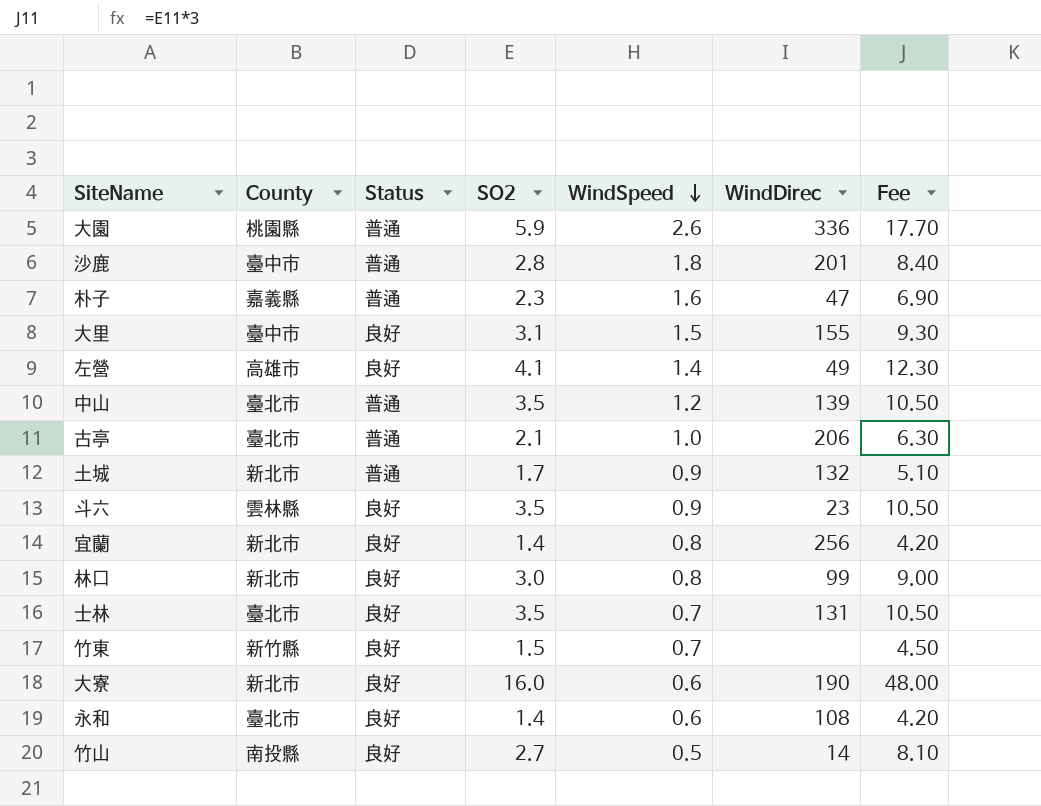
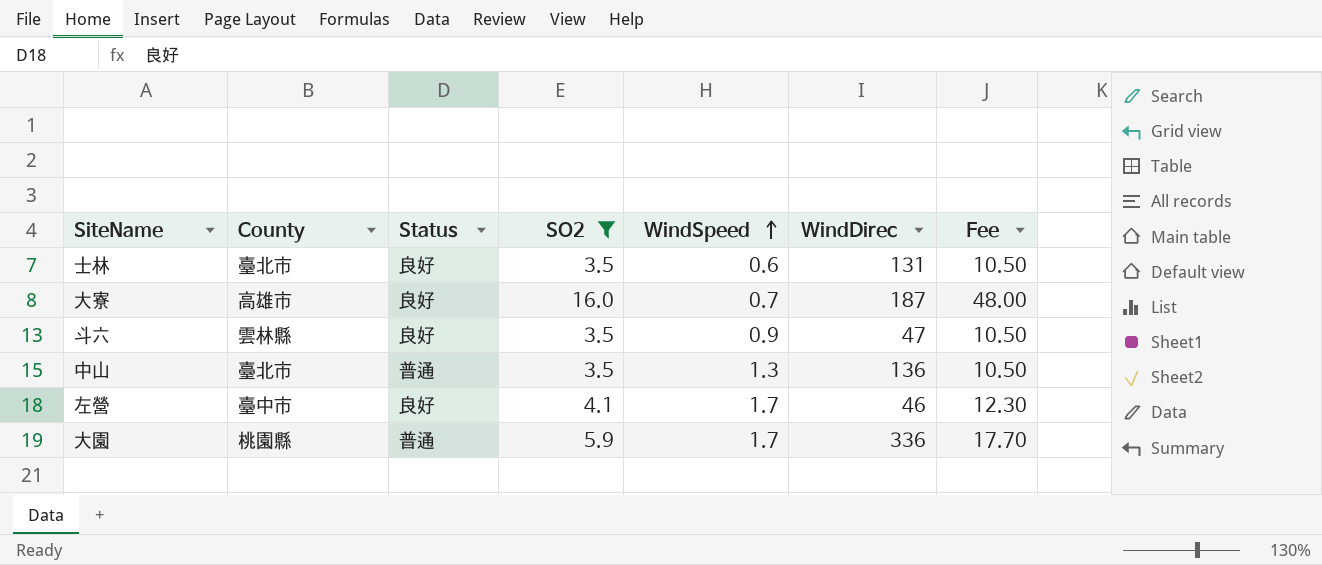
filter: none -> SO2 >= 3.5
row order: WindSpeed descending -> WindSpeed ascending
士林 | WindSpeed: 0.7 -> 0.6
大寮 | County: 新北市 -> 高雄市
大寮 | WindSpeed: 0.6 -> 0.7
大寮 | WindDirec: 190 -> 187
斗六 | WindDirec: 23 -> 47
中山 | WindSpeed: 1.2 -> 1.3
中山 | WindDirec: 139 -> 136
左營 | County: 高雄市 -> 臺中市
左營 | WindSpeed: 1.4 -> 1.7
左營 | WindDirec: 49 -> 46
大園 | WindSpeed: 2.6 -> 1.7

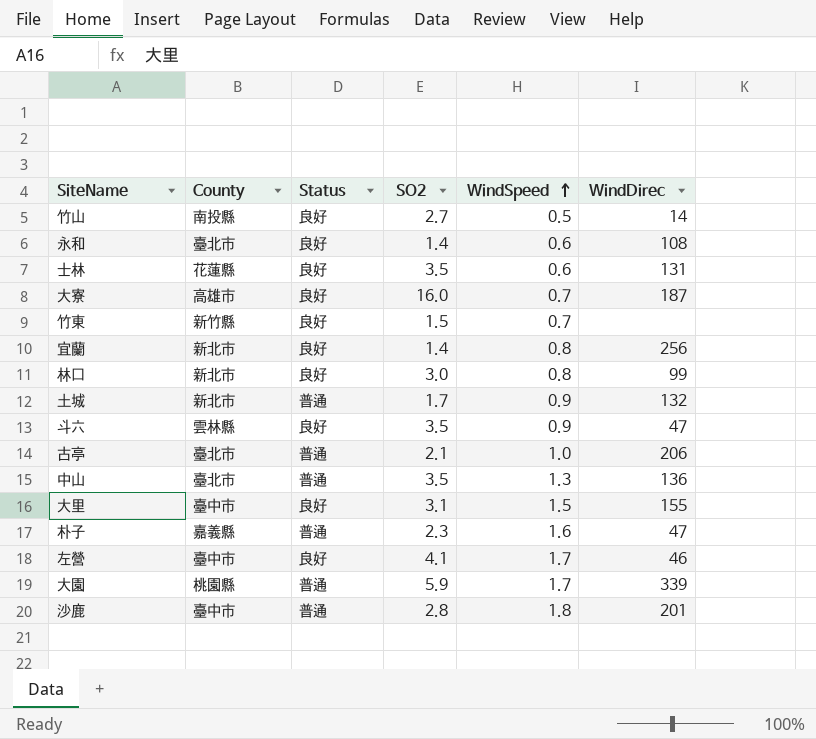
filter: SO2 >= 3.5 -> none
column Fee | formula: [SO2] * 3 -> none
士林 | County: 臺北市 -> 花蓮縣
大園 | WindDirec: 336 -> 339

